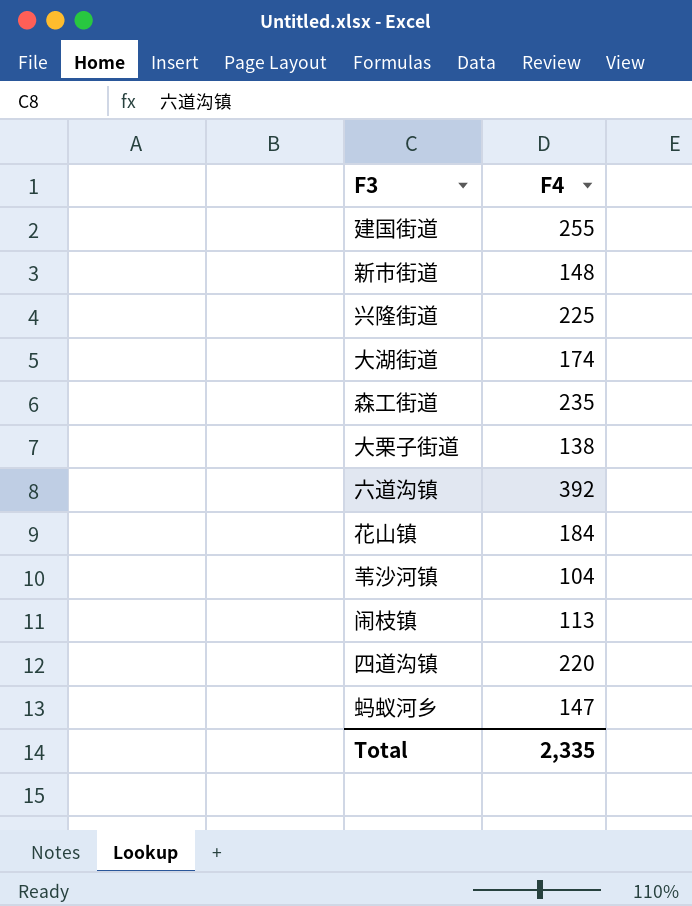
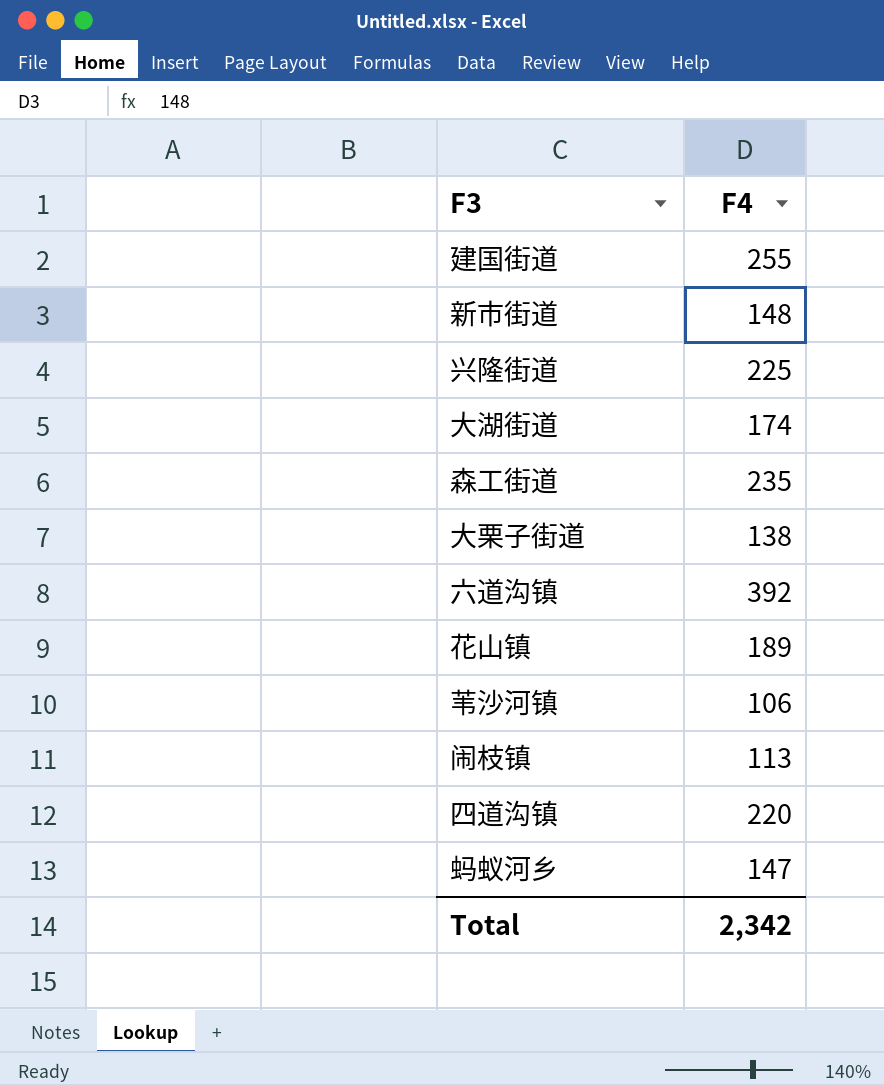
花山镇 | F4: 184 -> 189
苇沙河镇 | F4: 104 -> 106
Total | F4: 2,335 -> 2,342

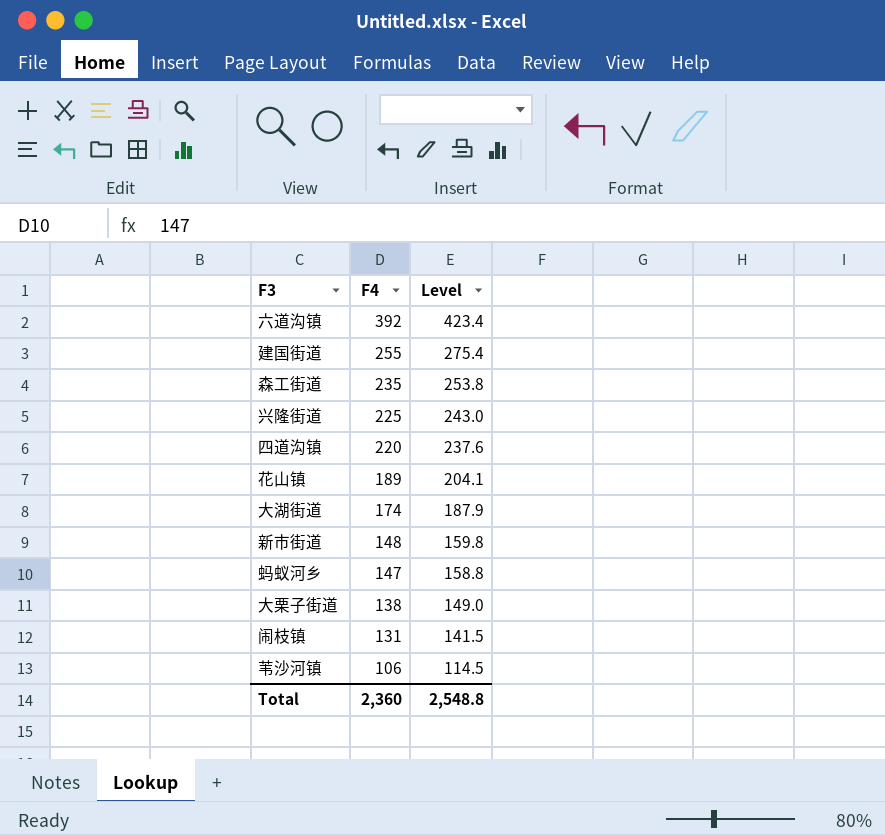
row order: none -> F4 descending
column Level | formula: none -> [F4] * 1.08
闹枝镇 | F4: 113 -> 131
Total | F4: 2,342 -> 2,360

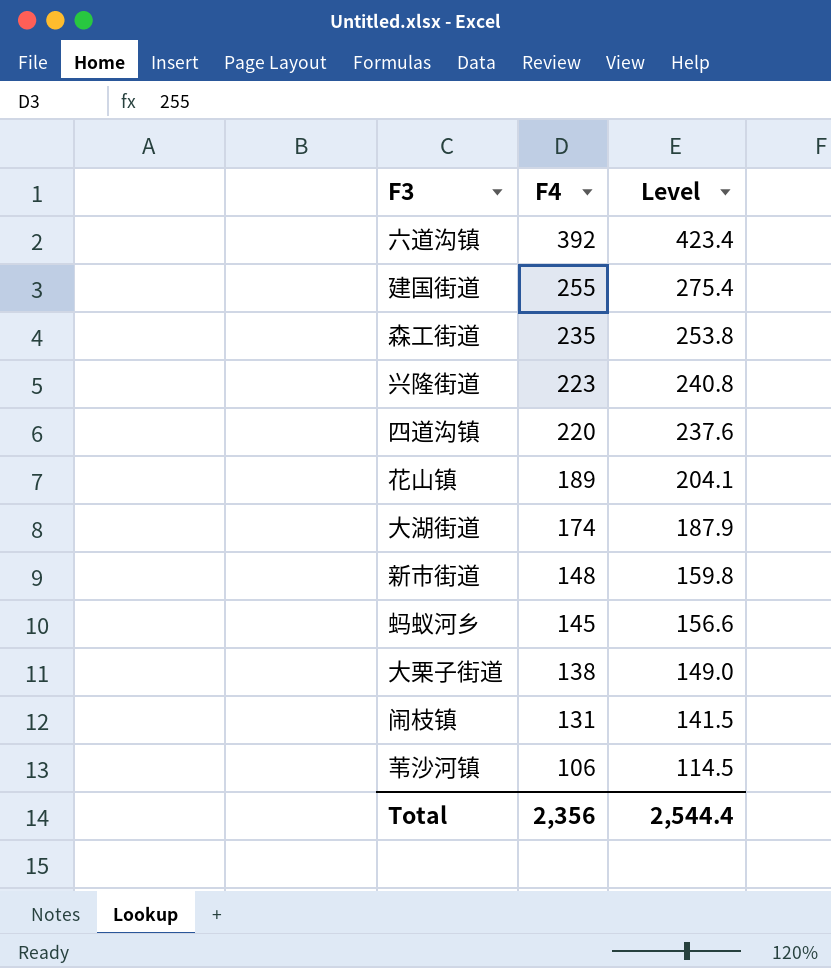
兴隆街道 | F4: 225 -> 223
兴隆街道 | Level: 243.0 -> 240.8
蚂蚁河乡 | F4: 147 -> 145
蚂蚁河乡 | Level: 158.8 -> 156.6
Total | F4: 2,360 -> 2,356
Total | Level: 2,548.8 -> 2,544.4

